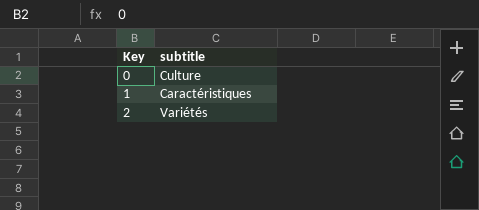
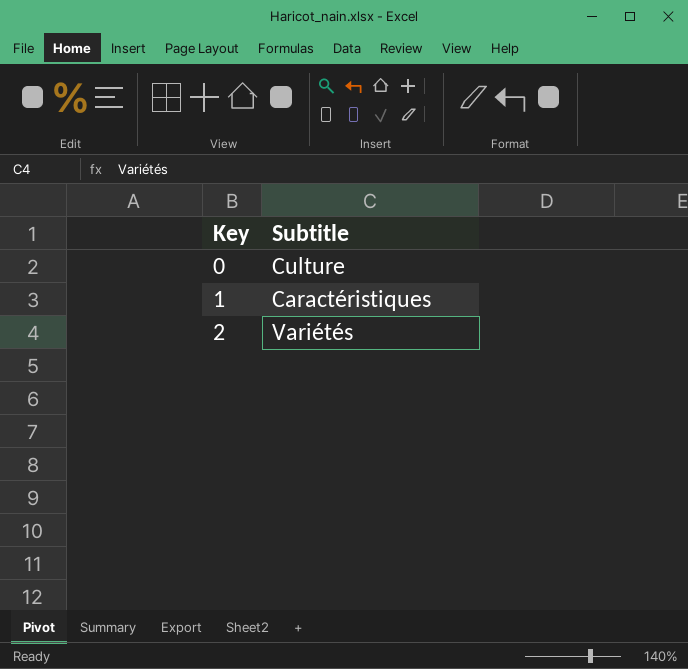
column name: subtitle -> Subtitle

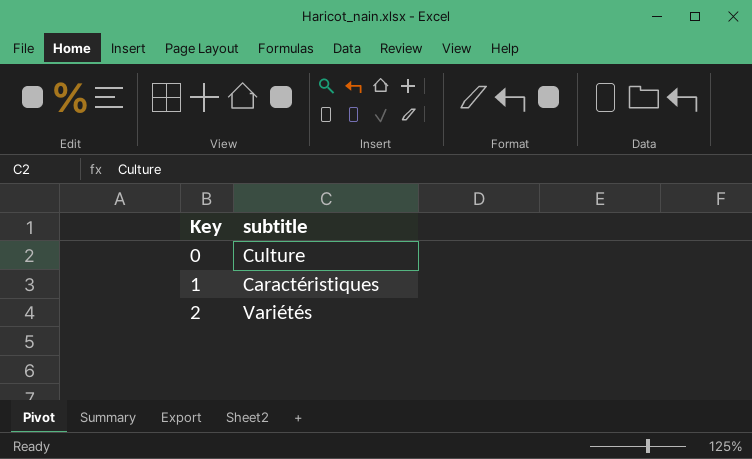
column name: Subtitle -> subtitle

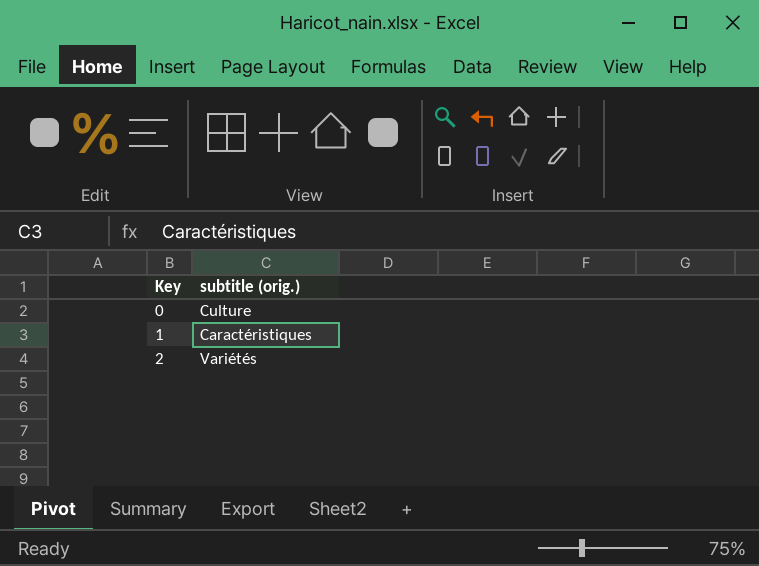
column name: subtitle -> subtitle (orig.)

